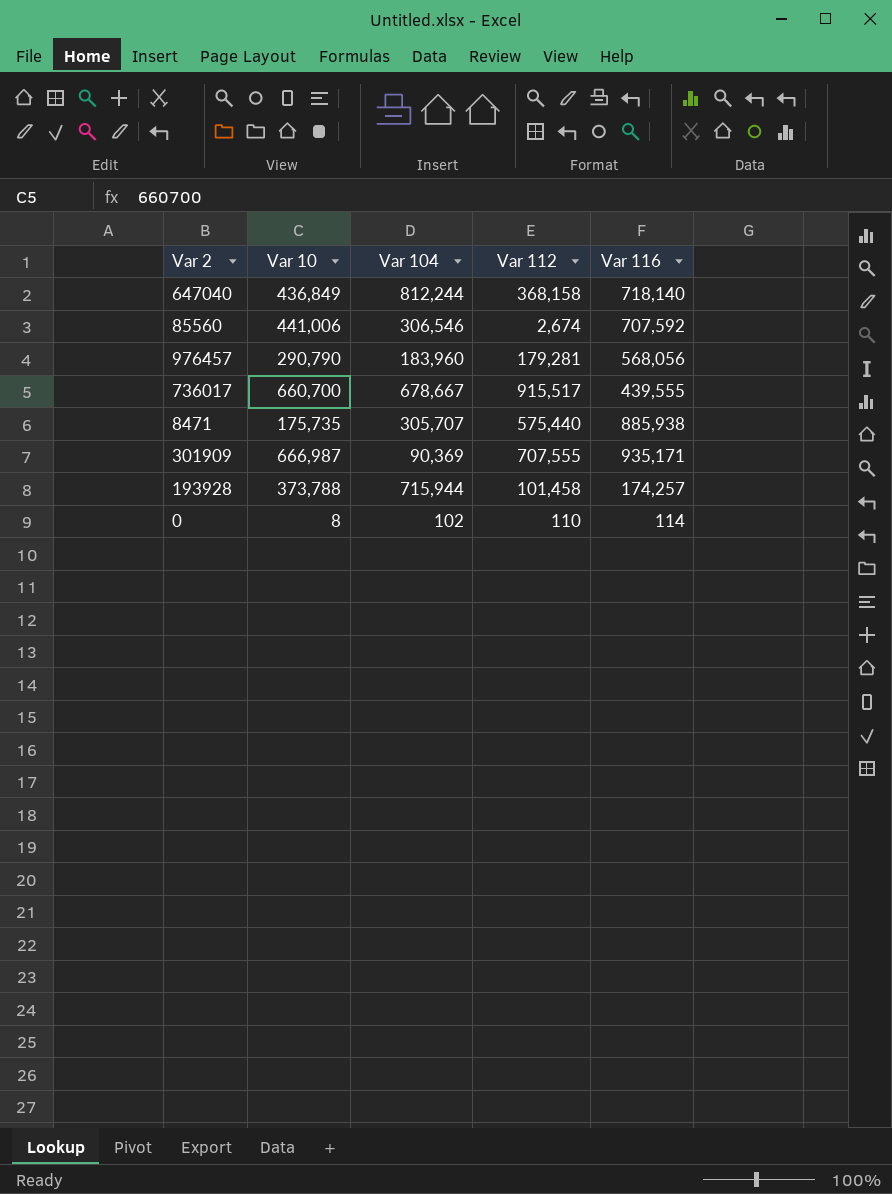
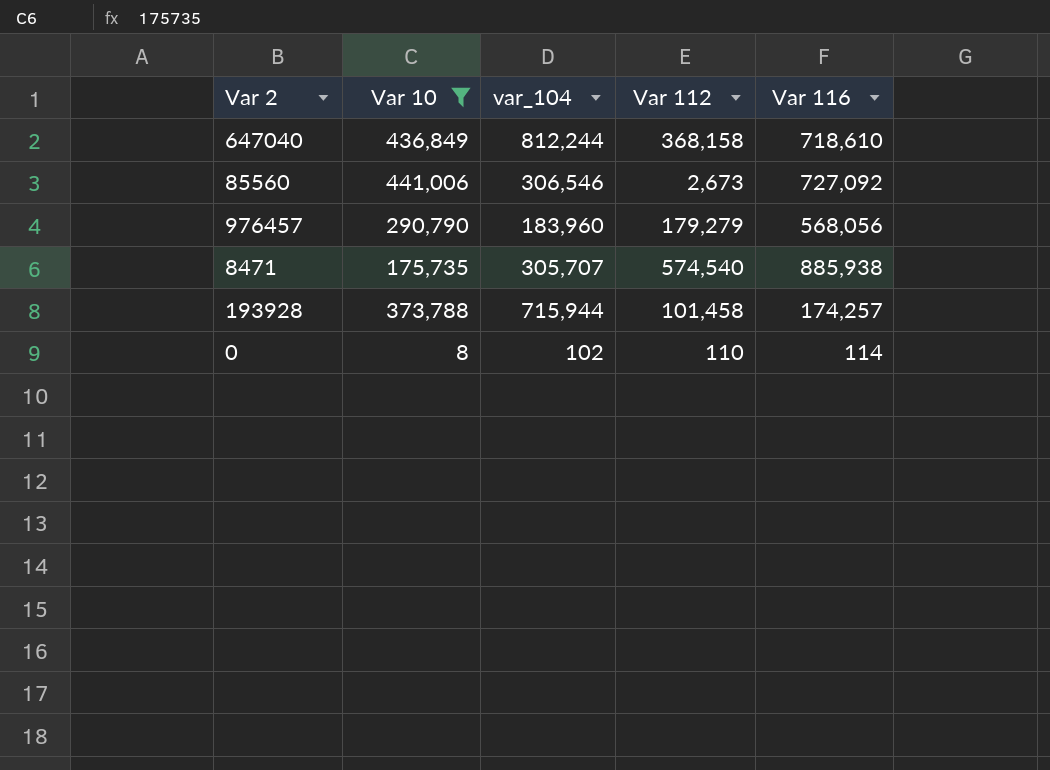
filter: none -> Var 10 <= 441,006
column name: Var 104 -> var_104
647040 | Var 116: 718,140 -> 718,610
85560 | Var 112: 2,674 -> 2,673
85560 | Var 116: 707,592 -> 727,092
976457 | Var 112: 179,281 -> 179,279
8471 | Var 112: 575,440 -> 574,540

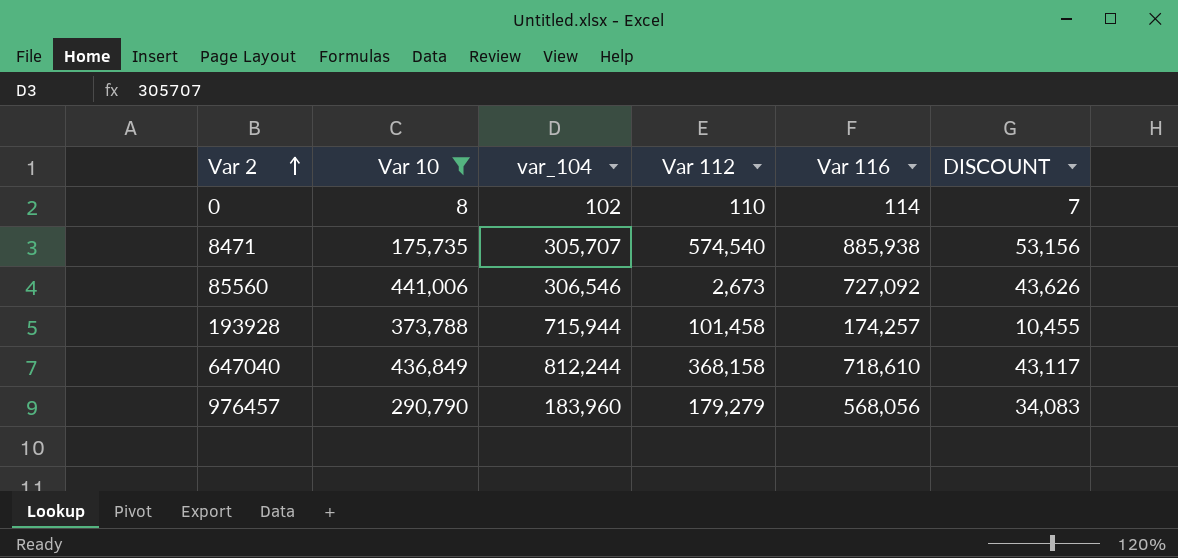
row order: none -> Var 2 ascending
column DISCOUNT | formula: none -> [Var 116] * 0.06

